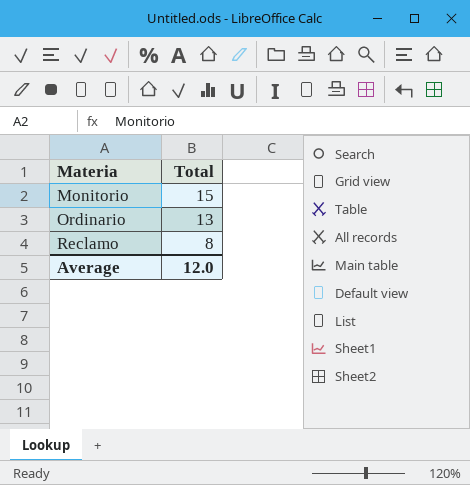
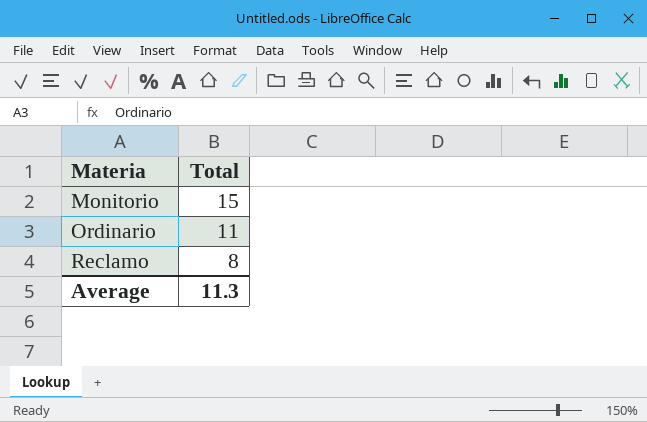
Ordinario | Total: 13 -> 11
Average | Total: 12.0 -> 11.3

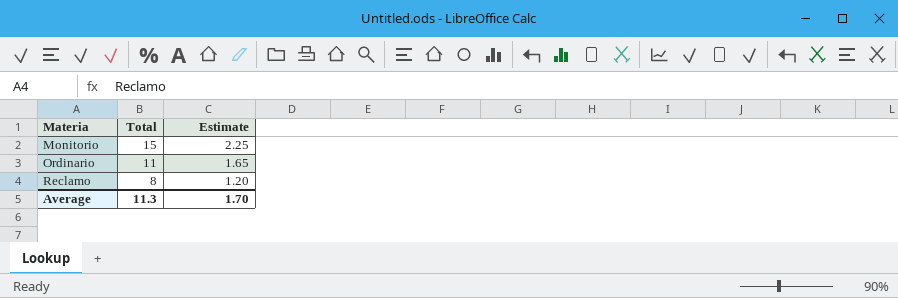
column Estimate | formula: none -> [Total] * 0.15

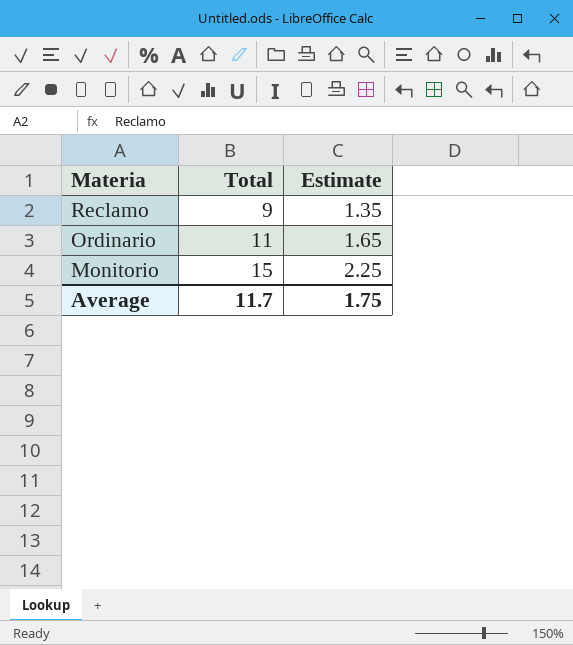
row order: Materia ascending -> Materia descending
Reclamo | Total: 8 -> 9
Reclamo | Estimate: 1.20 -> 1.35
Average | Total: 11.3 -> 11.7
Average | Estimate: 1.70 -> 1.75

